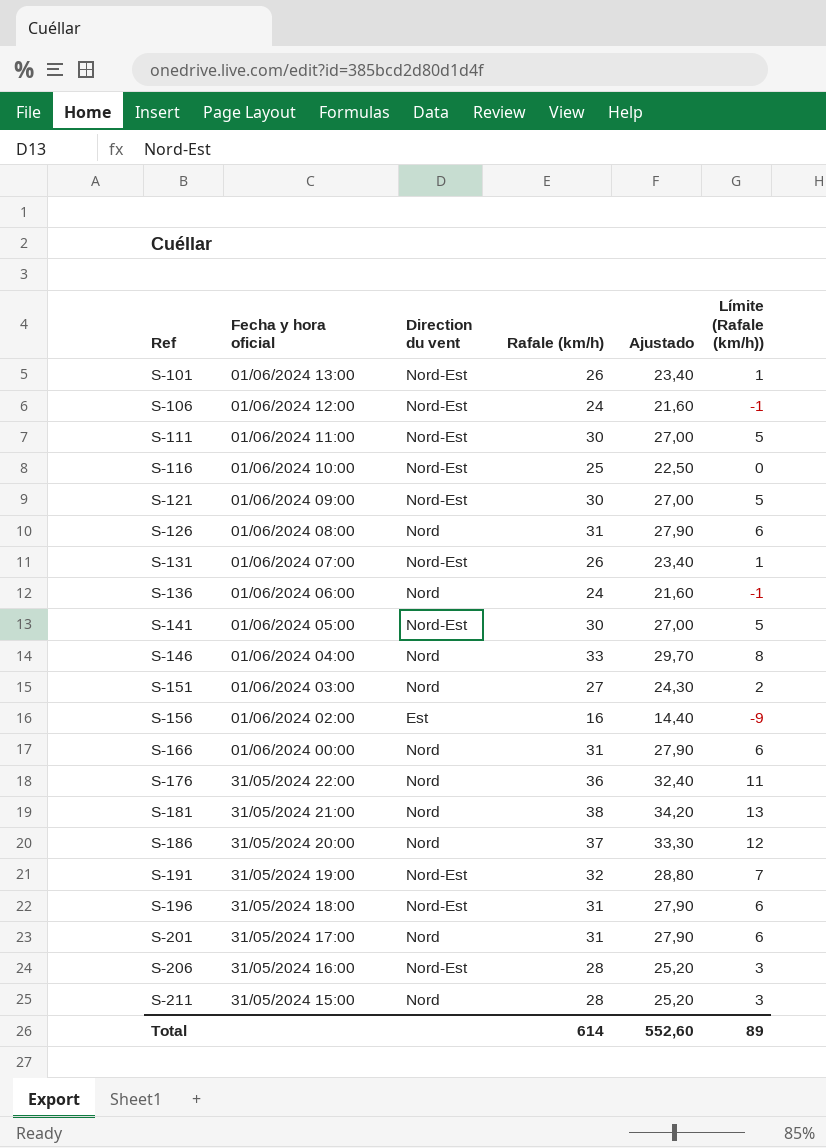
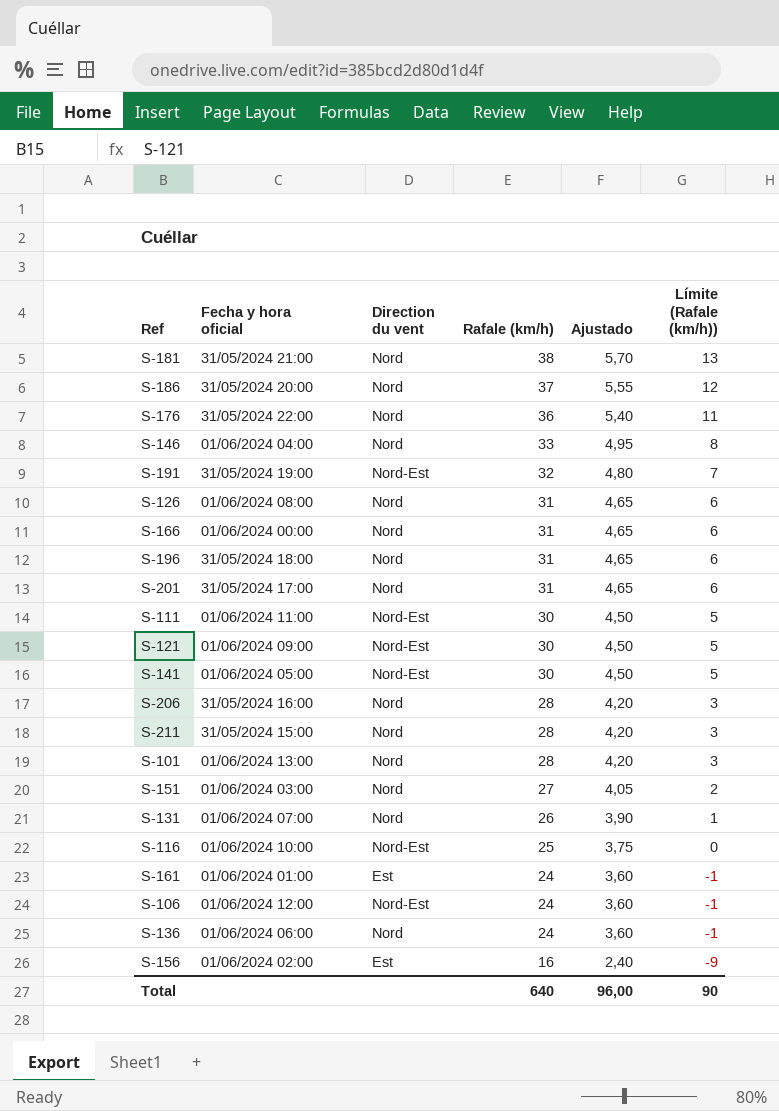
row order: Ref ascending -> Rafale (km/h) descending
column Ajustado | formula: [Rafale (km/h)] * 0,9 -> [Rafale (km/h)] * 0,15
S-196 | Direction du vent: Nord-Est -> Nord
S-206 | Direction du vent: Nord-Est -> Nord
S-101 | Direction du vent: Nord-Est -> Nord
S-101 | Rafale (km/h): 26 -> 28
S-101 | Límite (Rafale (km/h)): 1 -> 3
S-131 | Direction du vent: Nord-Est -> Nord
row S-161: none -> 01/06/2024 01:00 | Est | 24 | 3,60 | -1
Total | Rafale (km/h): 614 -> 640
Total | Ajustado: 552,60 -> 96,00
Total | Límite (Rafale (km/h)): 89 -> 90

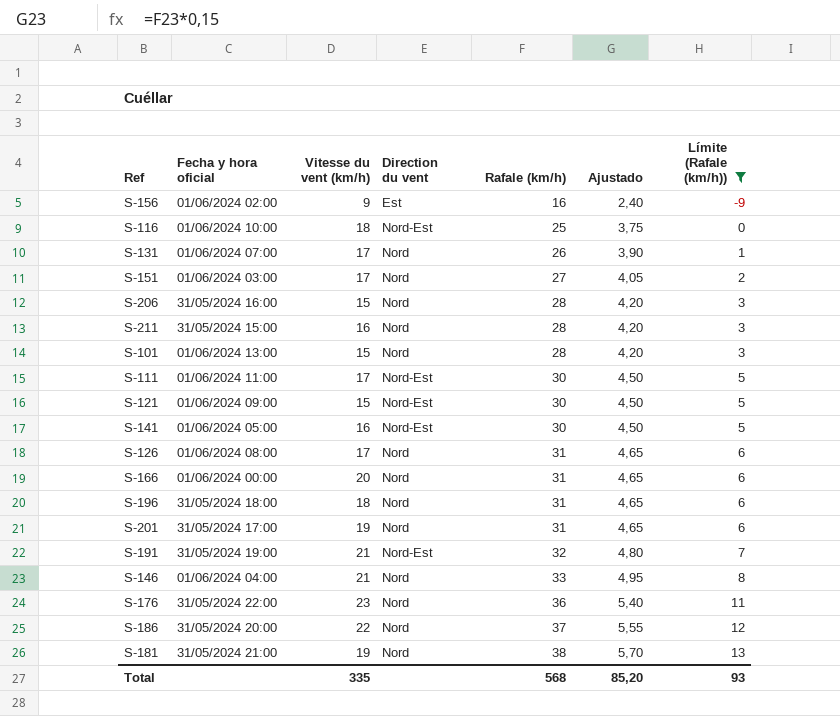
filter: none -> Límite (Rafale (km/h)) != -1
row order: Rafale (km/h) descending -> Rafale (km/h) ascending
column Vitesse du vent (km/h) | position: none -> 3
Total | Rafale (km/h): 640 -> 568
Total | Ajustado: 96,00 -> 85,20
Total | Límite (Rafale (km/h)): 90 -> 93

